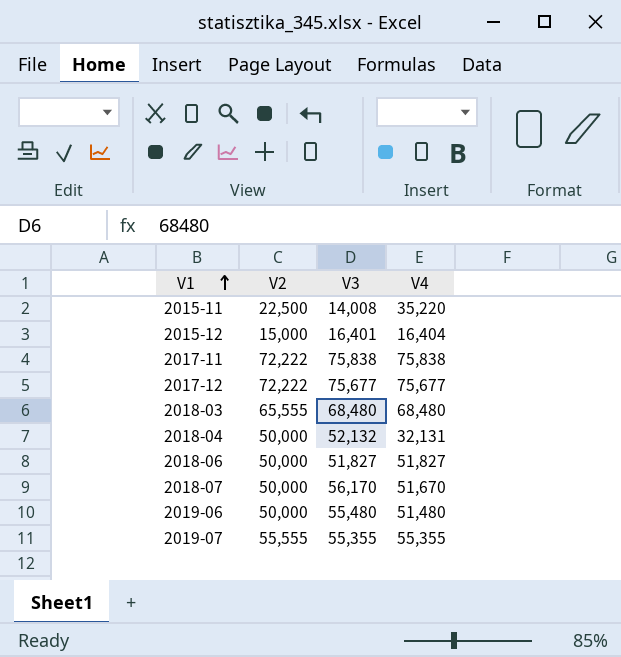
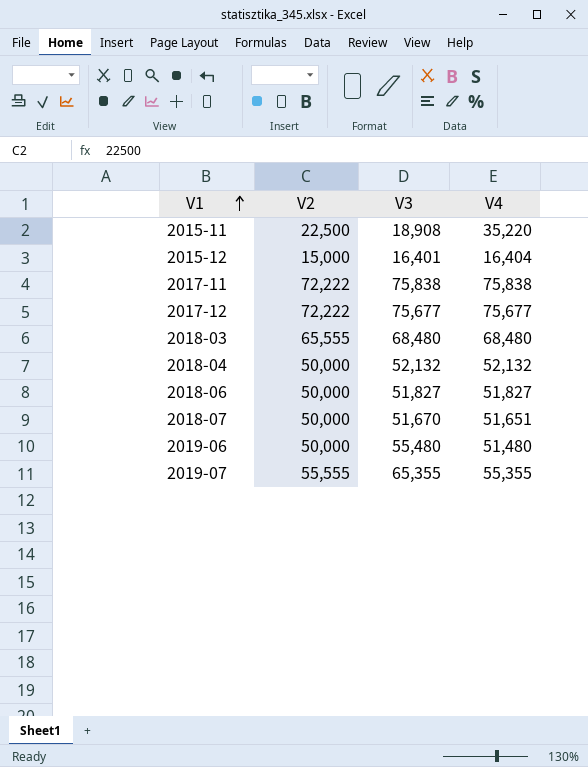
2015-11 | V3: 14,008 -> 18,908
2018-04 | V4: 32,131 -> 52,132
2018-07 | V3: 56,170 -> 51,670
2018-07 | V4: 51,670 -> 51,651
2019-07 | V3: 55,355 -> 65,355

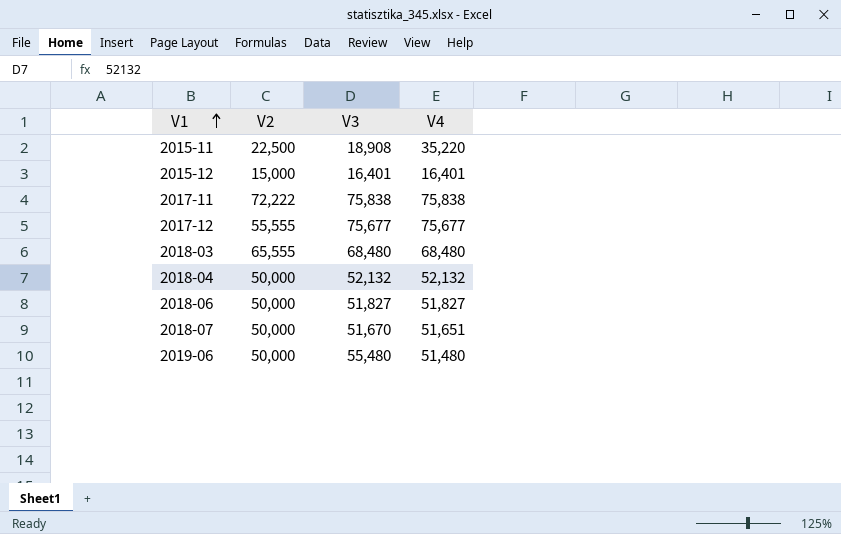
row 2019-07: 55,555 | 65,355 | 55,355 -> none
2015-12 | V4: 16,404 -> 16,401
2017-12 | V2: 72,222 -> 55,555

